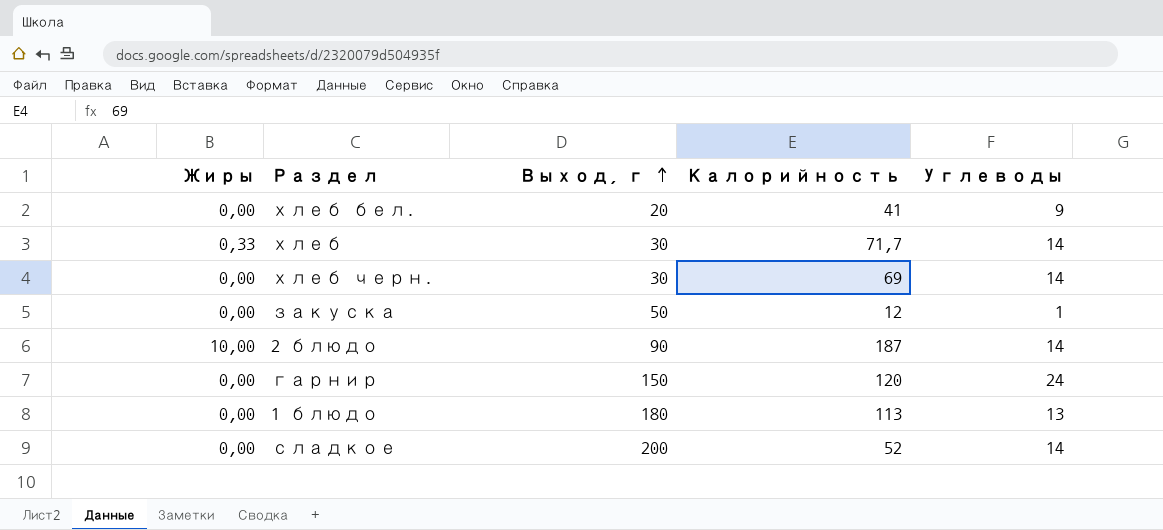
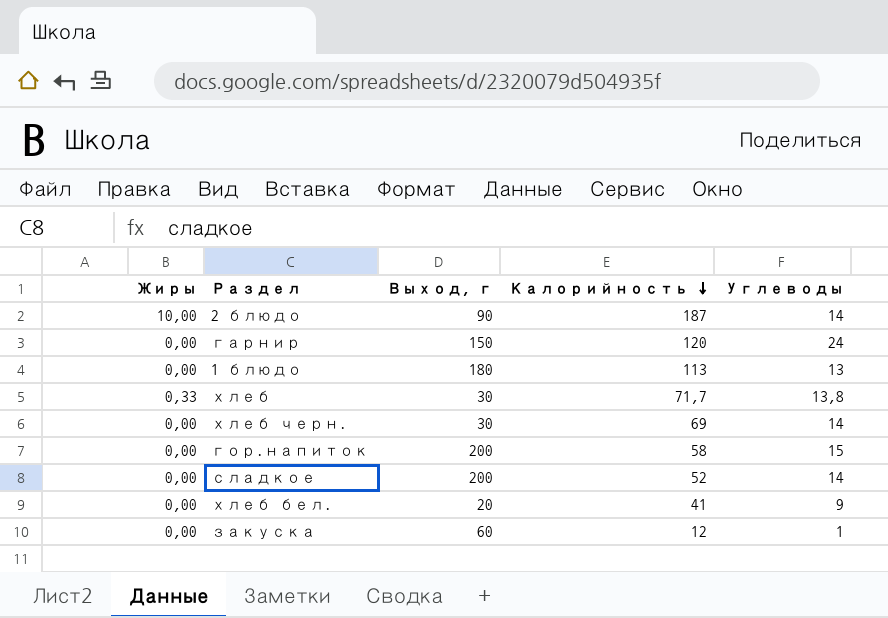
row order: Выход, г ascending -> Калорийность descending
хлеб | Углеводы: 14 -> 13,8
row гор.напиток: none -> 0,00 | 200 | 58 | 15
закуска | Выход, г: 50 -> 60

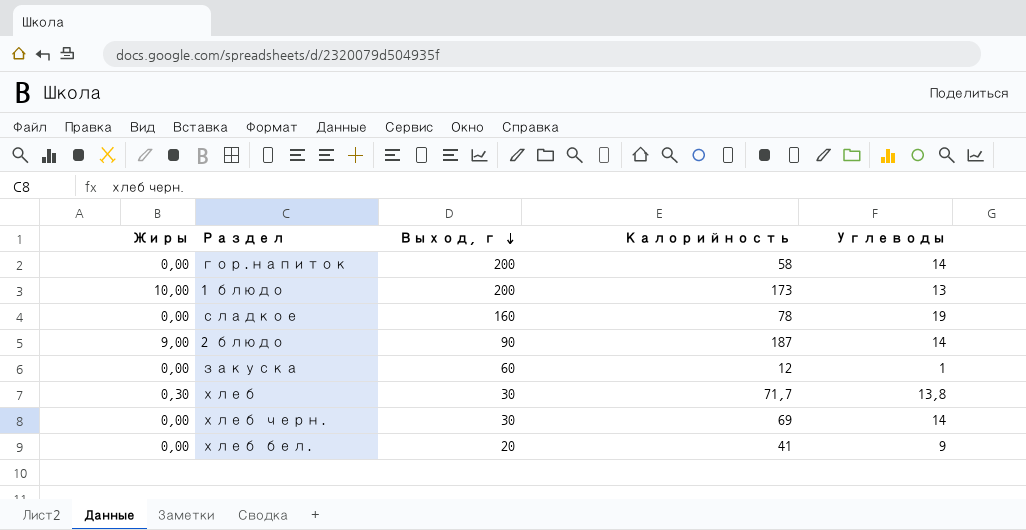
row order: Калорийность descending -> Выход, г descending
row гарнир: 0,00 | 150 | 120 | 24 -> none
гор.напиток | Углеводы: 15 -> 14
1 блюдо | Жиры: 0,00 -> 10,00
1 блюдо | Выход, г: 180 -> 200
1 блюдо | Калорийность: 113 -> 173
сладкое | Выход, г: 200 -> 160
сладкое | Калорийность: 52 -> 78
сладкое | Углеводы: 14 -> 19
2 блюдо | Жиры: 10,00 -> 9,00
хлеб | Жиры: 0,33 -> 0,30

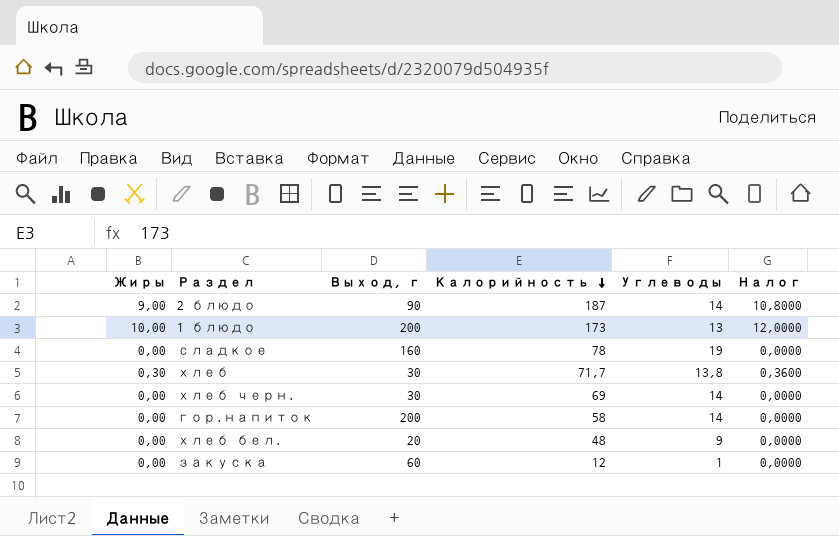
row order: Выход, г descending -> Калорийность descending
column Налог | formula: none -> [Жиры] * 1,2
хлеб бел. | Калорийность: 41 -> 48

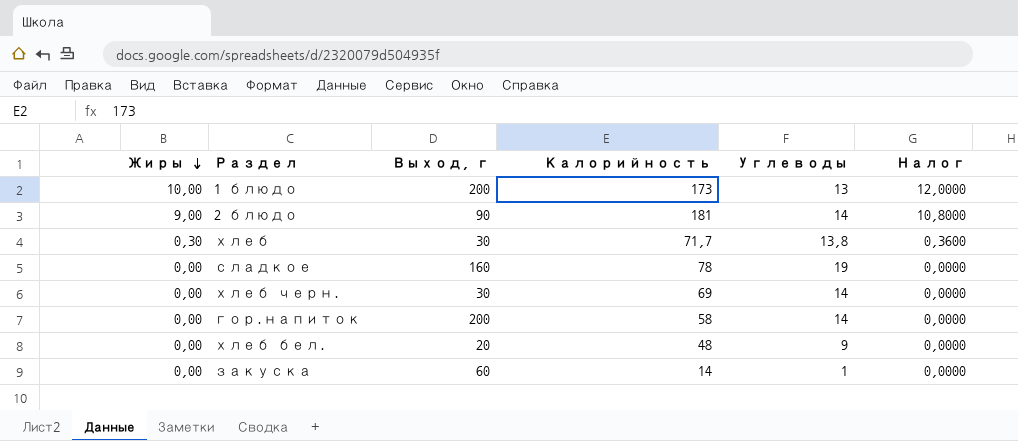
row order: Калорийность descending -> Жиры descending
2 блюдо | Калорийность: 187 -> 181
закуска | Калорийность: 12 -> 14

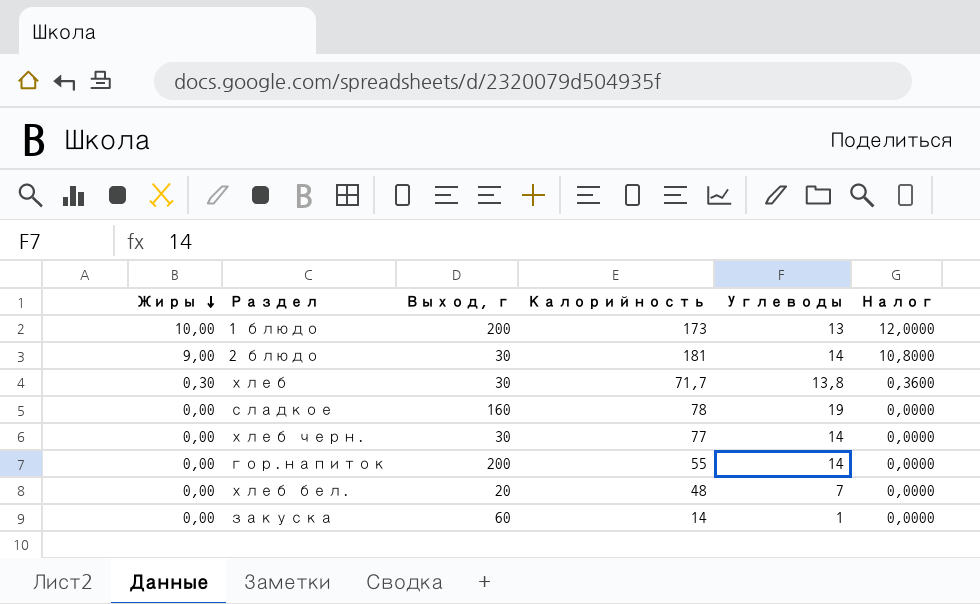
2 блюдо | Выход, г: 90 -> 30
хлеб черн. | Калорийность: 69 -> 77
гор.напиток | Калорийность: 58 -> 55
хлеб бел. | Углеводы: 9 -> 7

